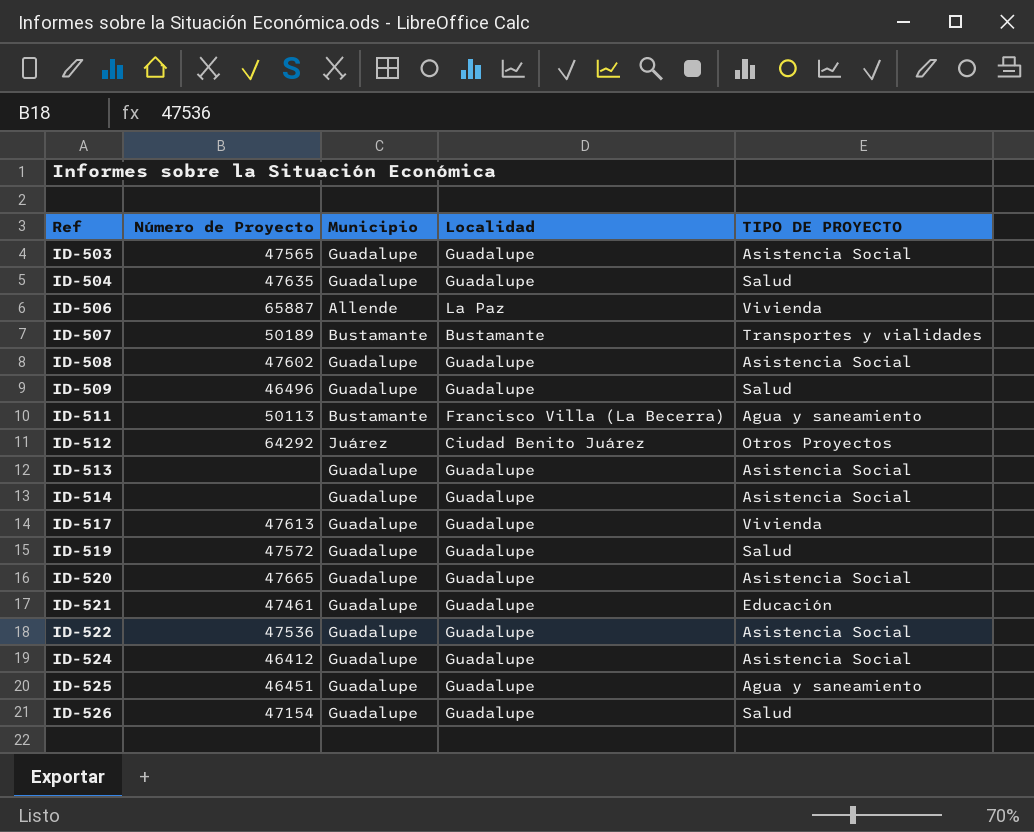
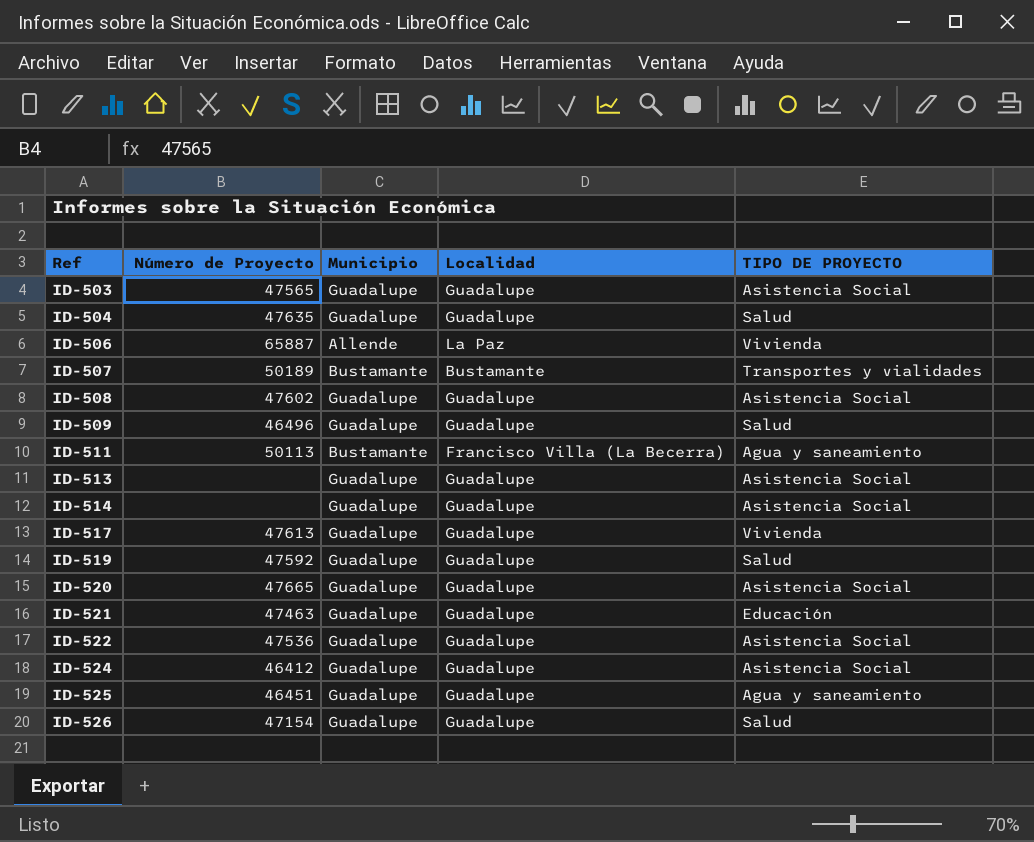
row ID-512: 64292 | Juárez | Ciudad Benito Juárez | Otros Proyectos -> none
ID-519 | Número de Proyecto: 47572 -> 47592
ID-521 | Número de Proyecto: 47461 -> 47463

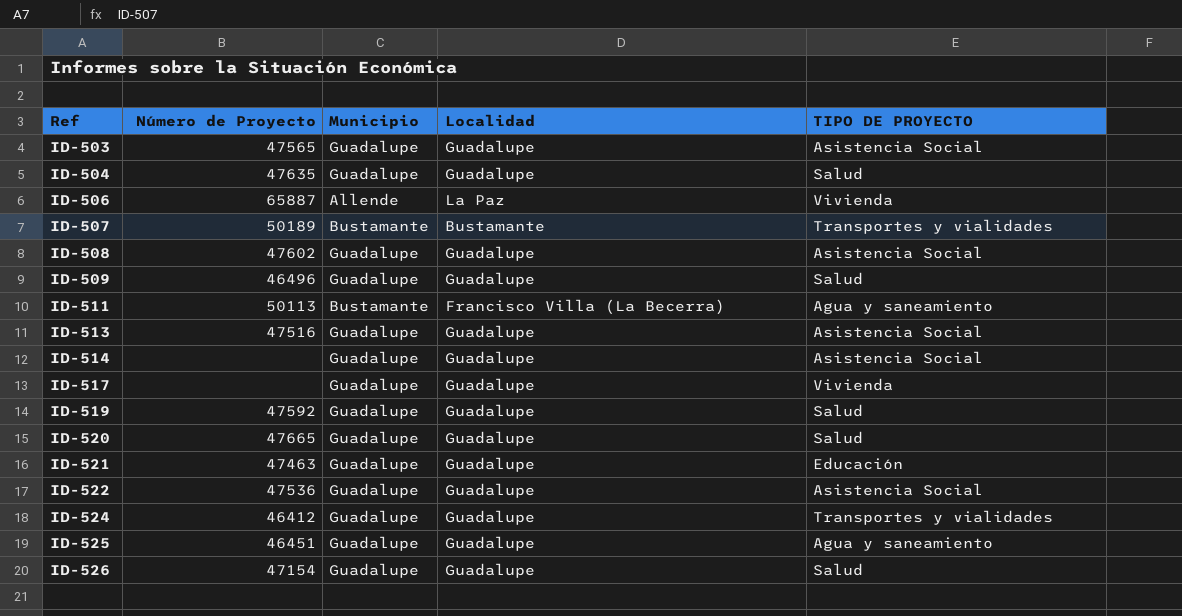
ID-513 | Número de Proyecto: none -> 47516
ID-517 | Número de Proyecto: 47613 -> none
ID-520 | TIPO DE PROYECTO: Asistencia Social -> Salud
ID-524 | TIPO DE PROYECTO: Asistencia Social -> Transportes y vialidades

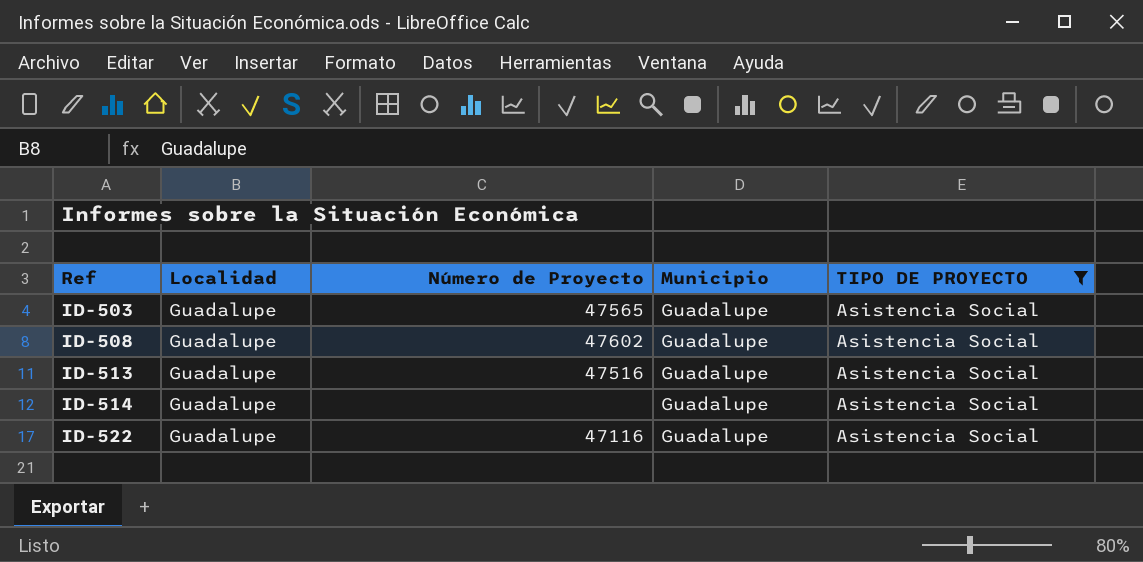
filter: none -> TIPO DE PROYECTO = Asistencia Social
column Localidad | position: 4 -> 2
ID-522 | Número de Proyecto: 47536 -> 47116

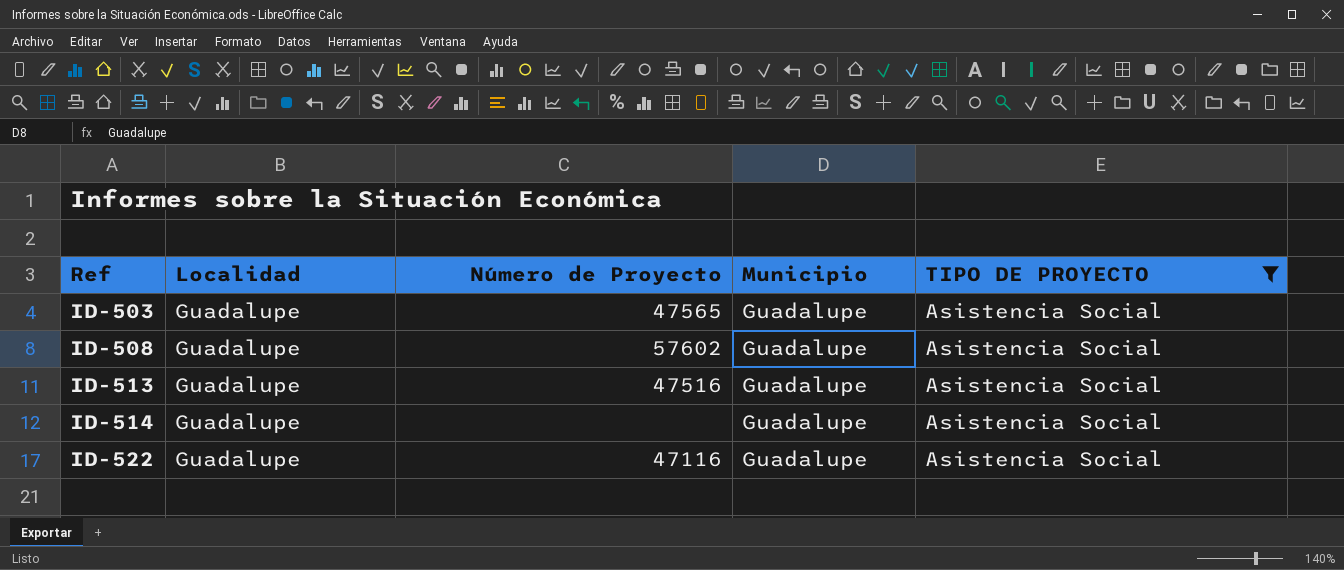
ID-508 | Número de Proyecto: 47602 -> 57602

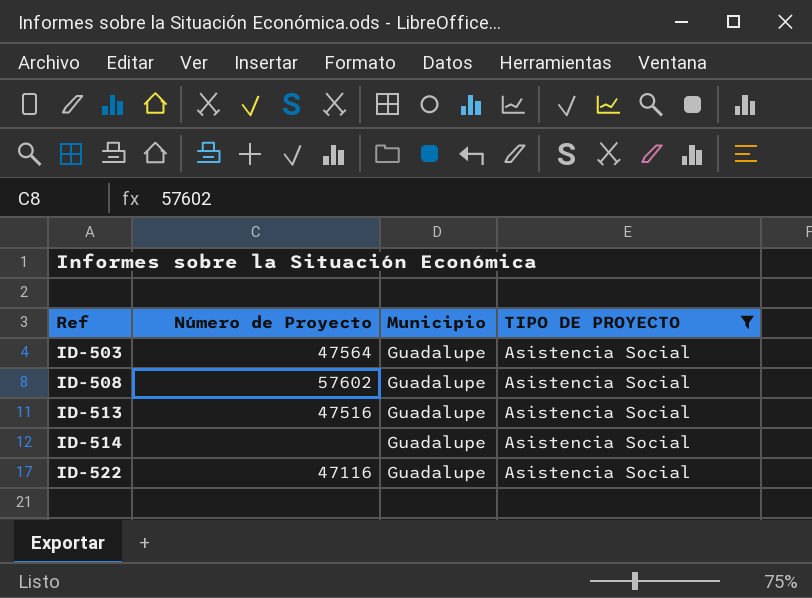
column Localidad | position: 2 -> none
ID-503 | Número de Proyecto: 47565 -> 47564

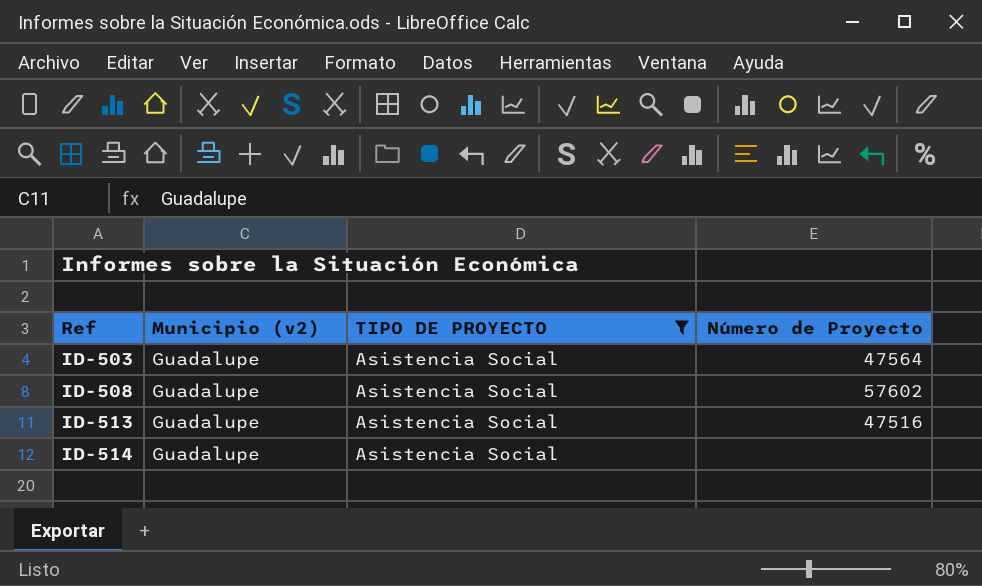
column name: Municipio -> Municipio (v2)
column Número de Proyecto | position: 2 -> 4
row ID-522: 47116 | Guadalupe | Asistencia Social -> none

